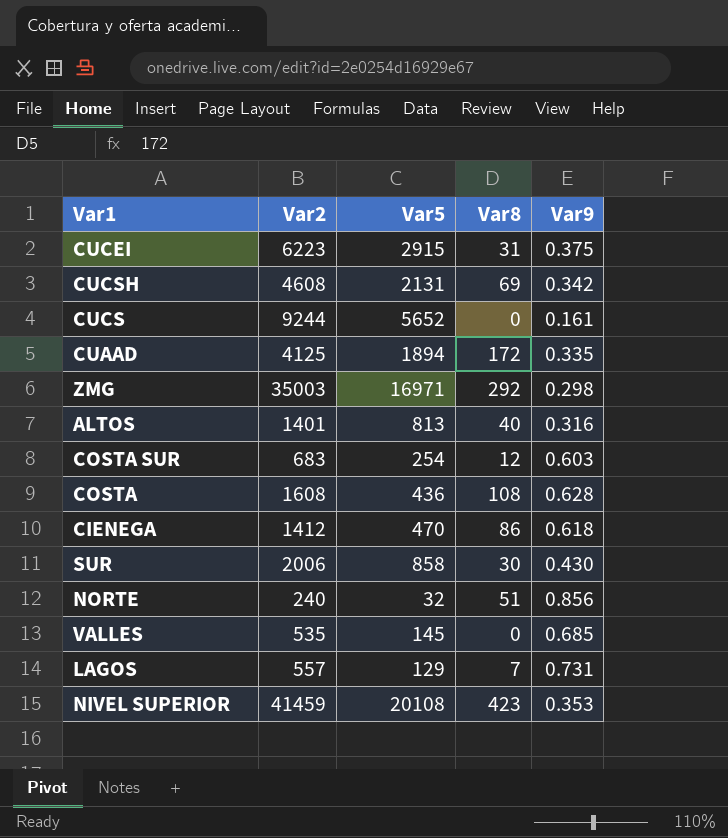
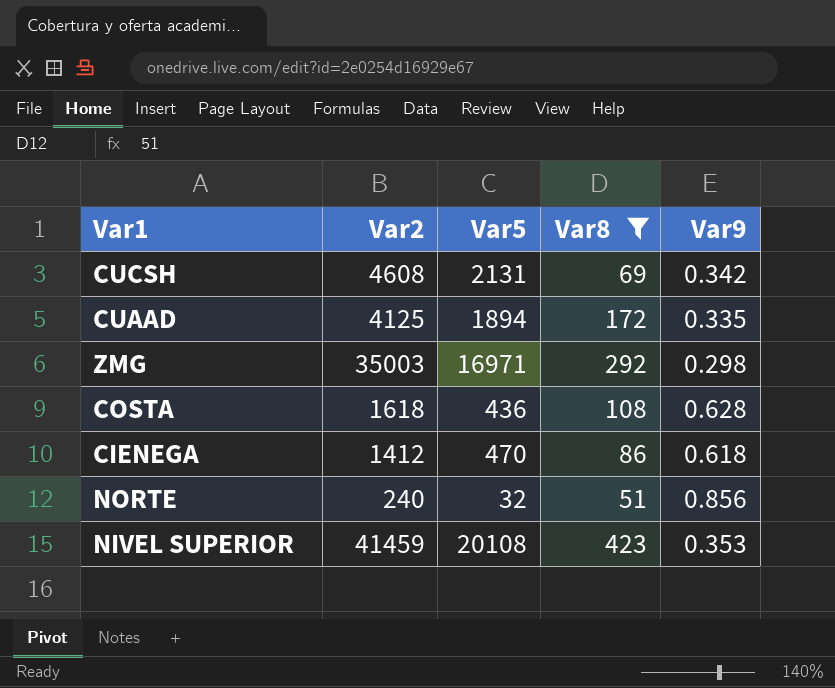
filter: none -> Var8 >= 51
COSTA | Var2: 1608 -> 1618

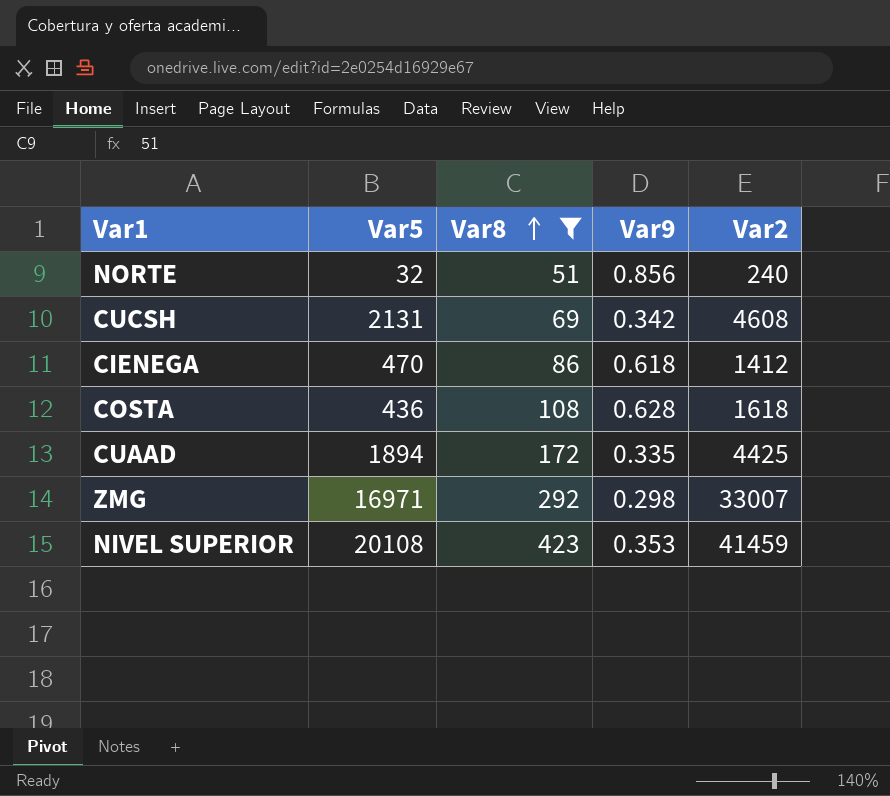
row order: none -> Var8 ascending
column Var2 | position: 2 -> 5
CUAAD | Var2: 4125 -> 4425
ZMG | Var2: 35003 -> 33007

